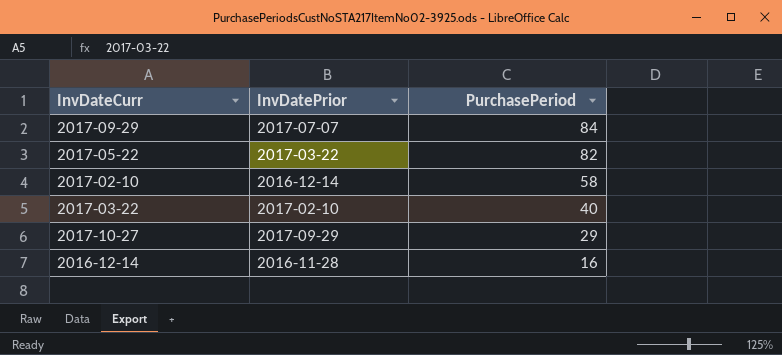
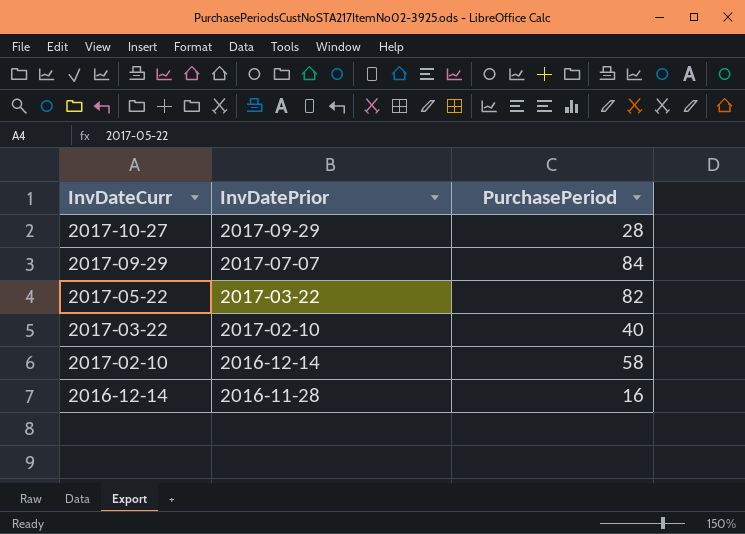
row order: PurchasePeriod descending -> InvDateCurr descending
2017-10-27 | PurchasePeriod: 29 -> 28

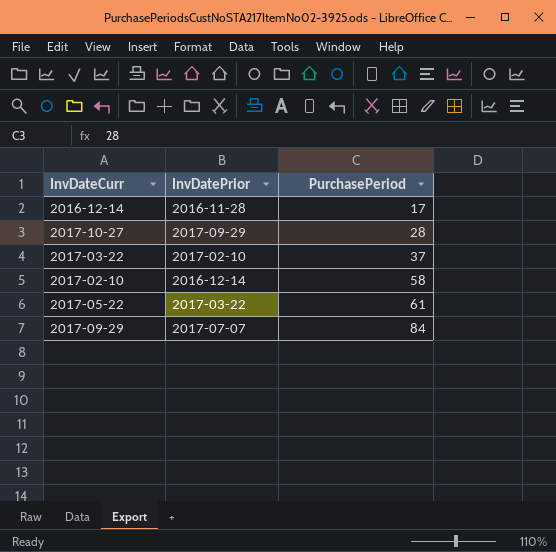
row order: InvDateCurr descending -> PurchasePeriod ascending
2016-12-14 | PurchasePeriod: 16 -> 17
2017-03-22 | PurchasePeriod: 40 -> 37
2017-05-22 | PurchasePeriod: 82 -> 61

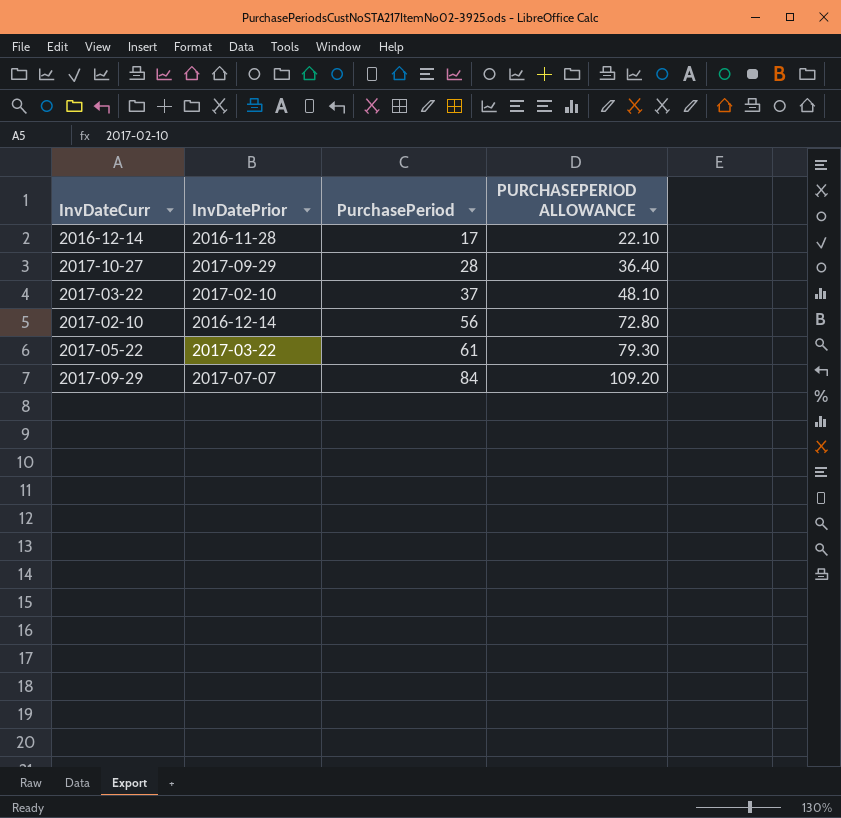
column PURCHASEPERIOD ALLOWANCE | formula: none -> [PurchasePeriod] * 1.3
2017-02-10 | PurchasePeriod: 58 -> 56

